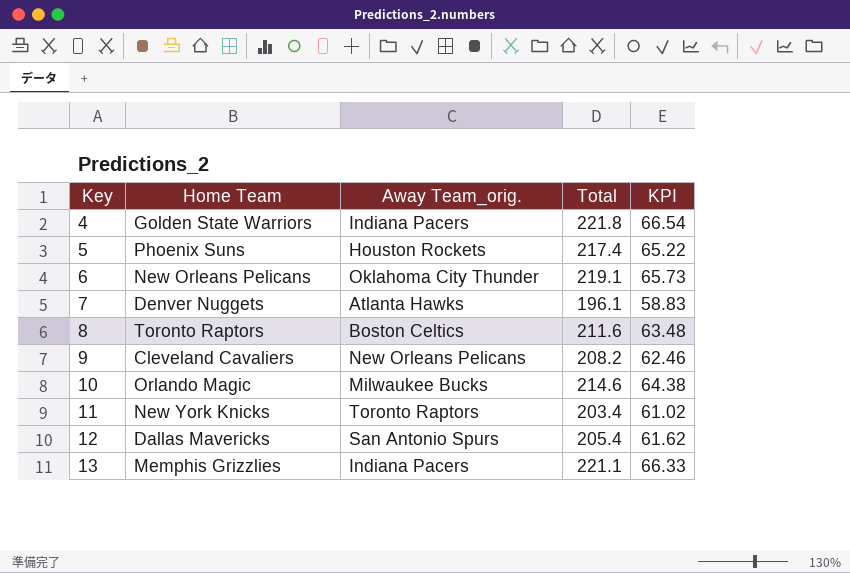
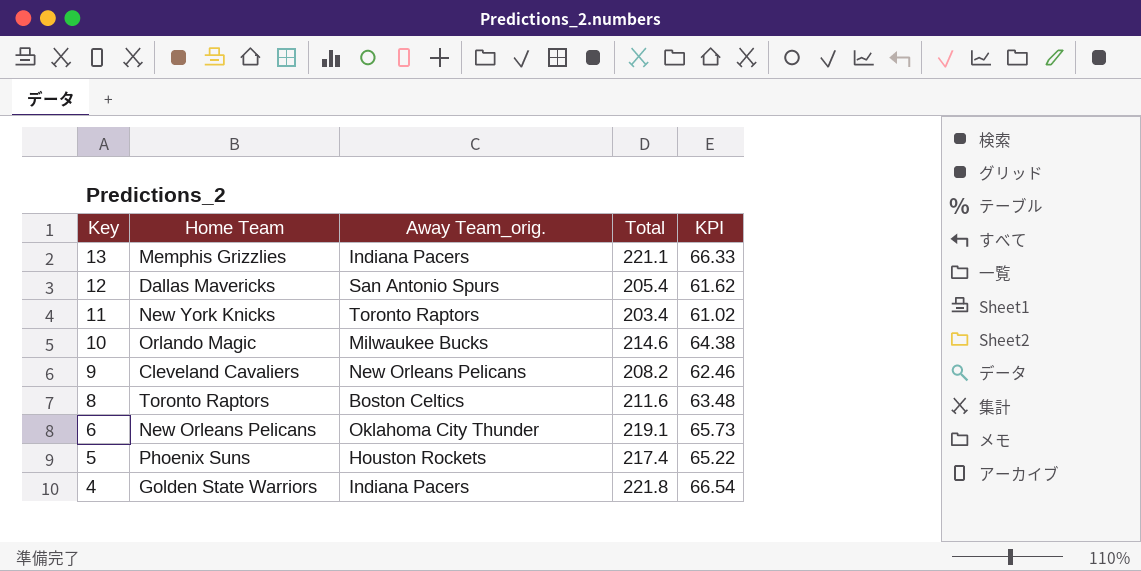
row order: Key ascending -> Key descending
row 7: Denver Nuggets | Atlanta Hawks | 196.1 | 58.83 -> none

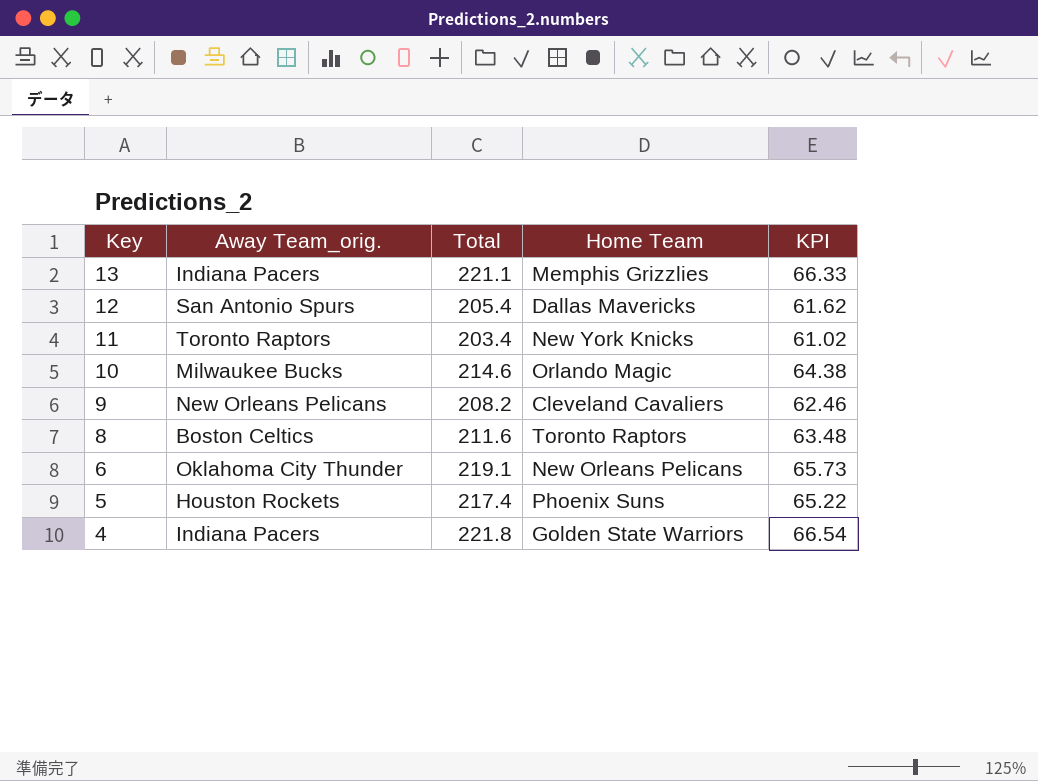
column Home Team | position: 2 -> 4

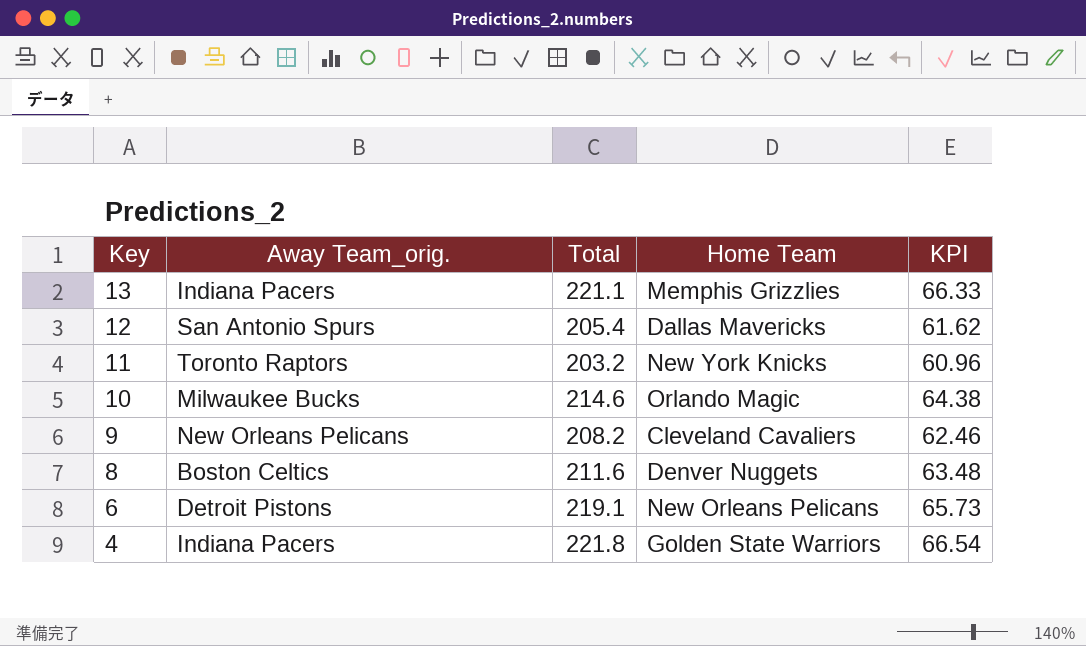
row 5: Houston Rockets | 217.4 | Phoenix Suns | 65.22 -> none
11 | Total: 203.4 -> 203.2
11 | KPI: 61.02 -> 60.96
8 | Home Team: Toronto Raptors -> Denver Nuggets
6 | Away Team_orig.: Oklahoma City Thunder -> Detroit Pistons

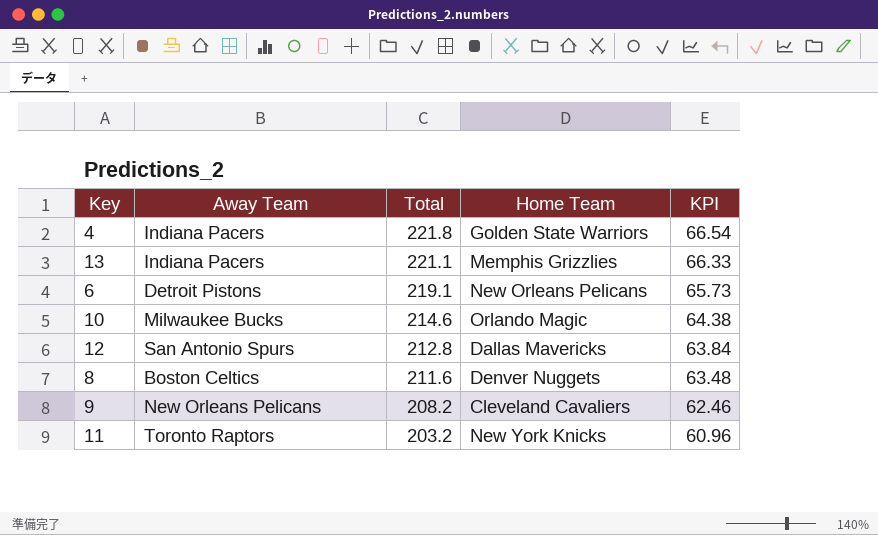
row order: Key descending -> Total descending
column name: Away Team_orig. -> Away Team
12 | Total: 205.4 -> 212.8
12 | KPI: 61.62 -> 63.84

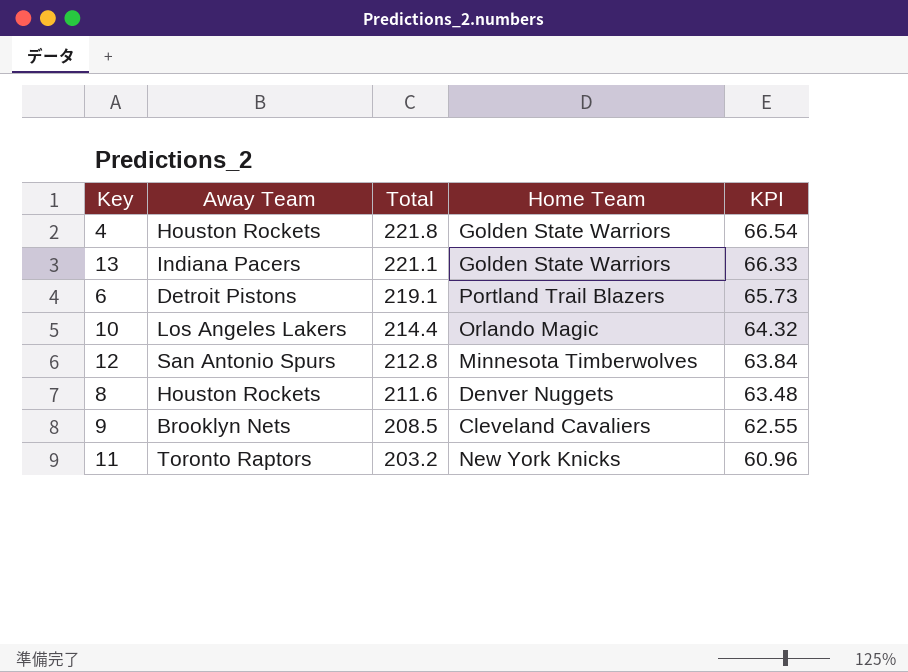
4 | Away Team: Indiana Pacers -> Houston Rockets
13 | Home Team: Memphis Grizzlies -> Golden State Warriors
6 | Home Team: New Orleans Pelicans -> Portland Trail Blazers
10 | Away Team: Milwaukee Bucks -> Los Angeles Lakers
10 | Total: 214.6 -> 214.4
10 | KPI: 64.38 -> 64.32
12 | Home Team: Dallas Mavericks -> Minnesota Timberwolves
8 | Away Team: Boston Celtics -> Houston Rockets
9 | Away Team: New Orleans Pelicans -> Brooklyn Nets
9 | Total: 208.2 -> 208.5
9 | KPI: 62.46 -> 62.55

